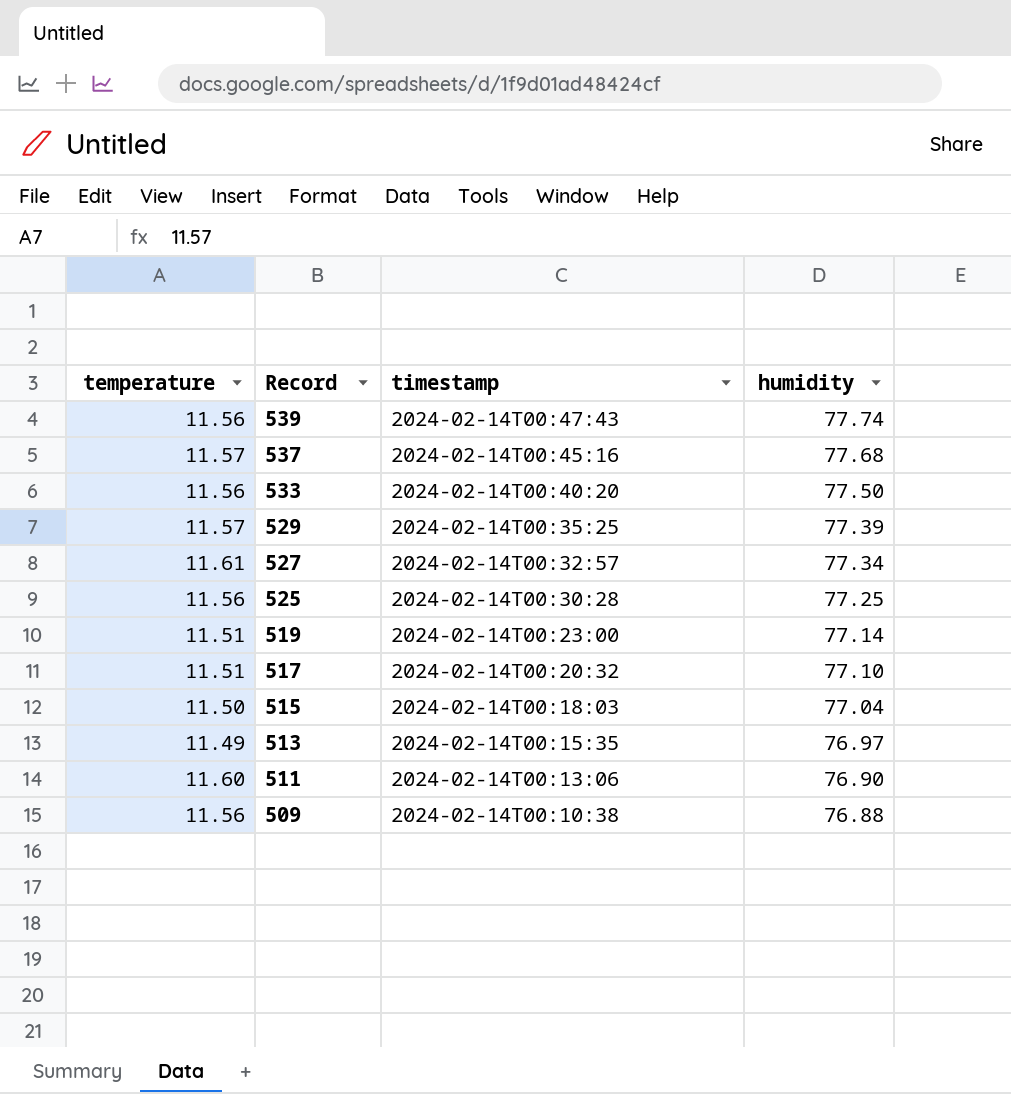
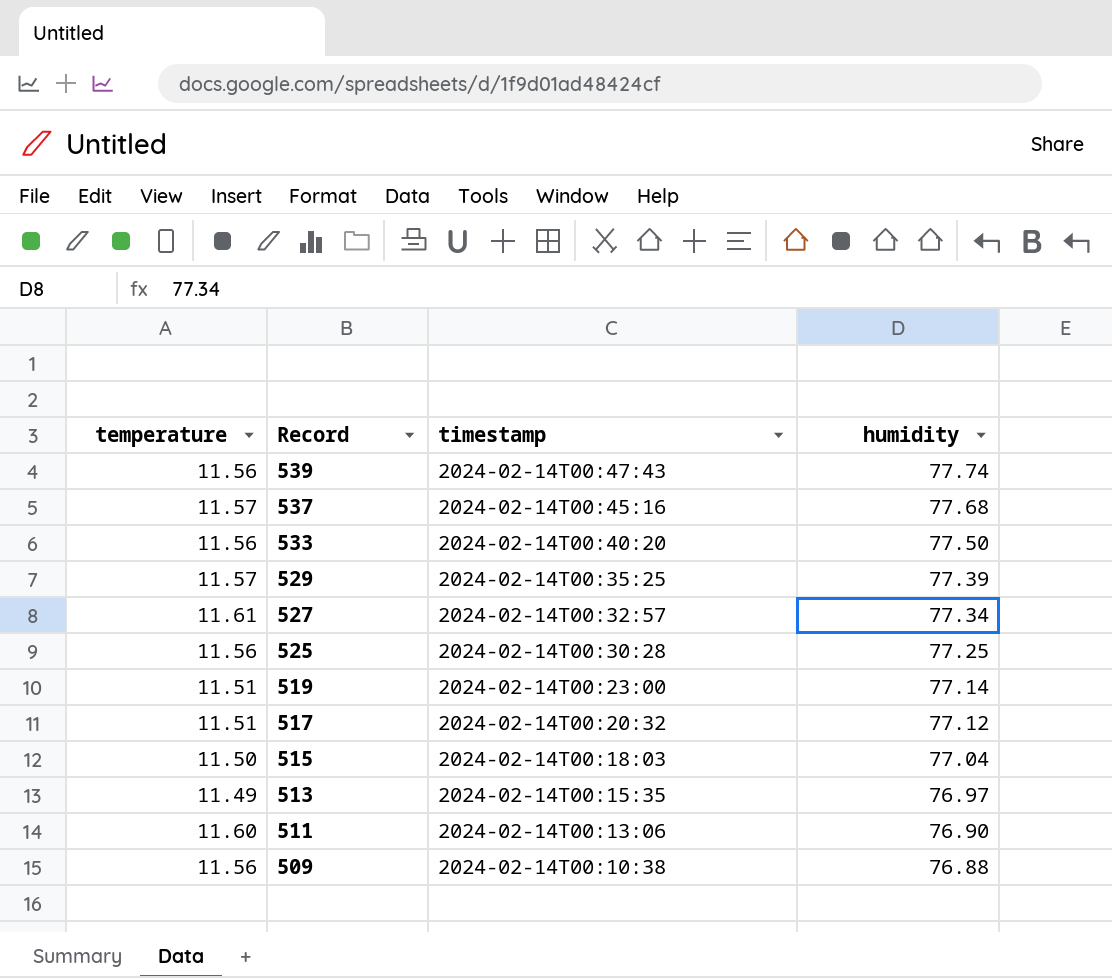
517 | humidity: 77.10 -> 77.12

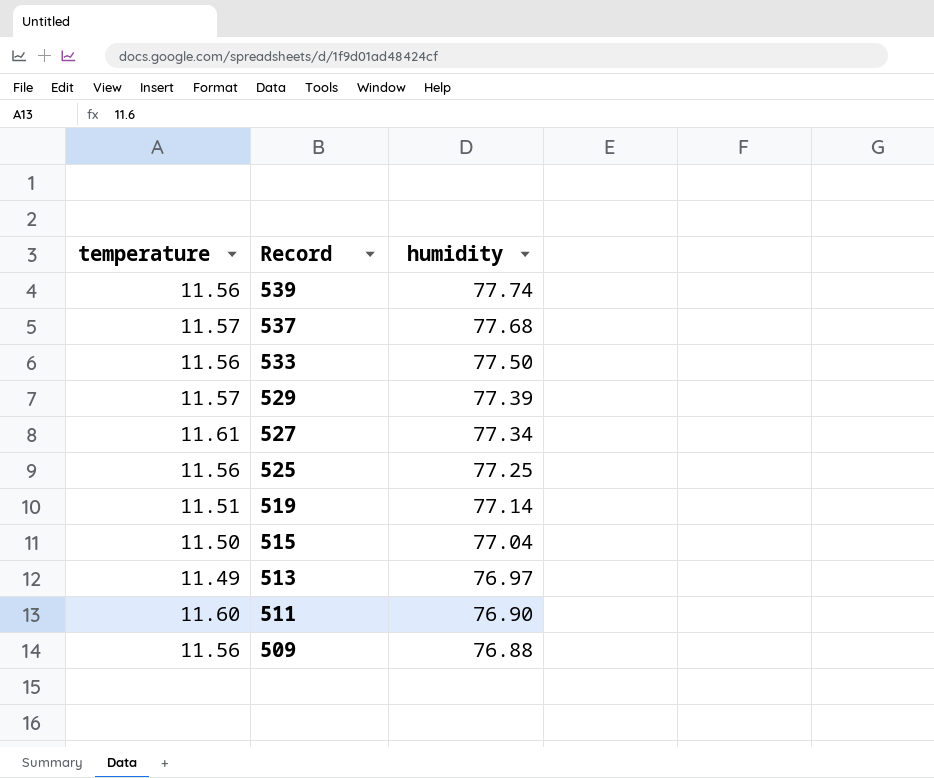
column timestamp | position: 3 -> none
row 517: 11.51 | 2024-02-14T00:20:32 | 77.12 -> none

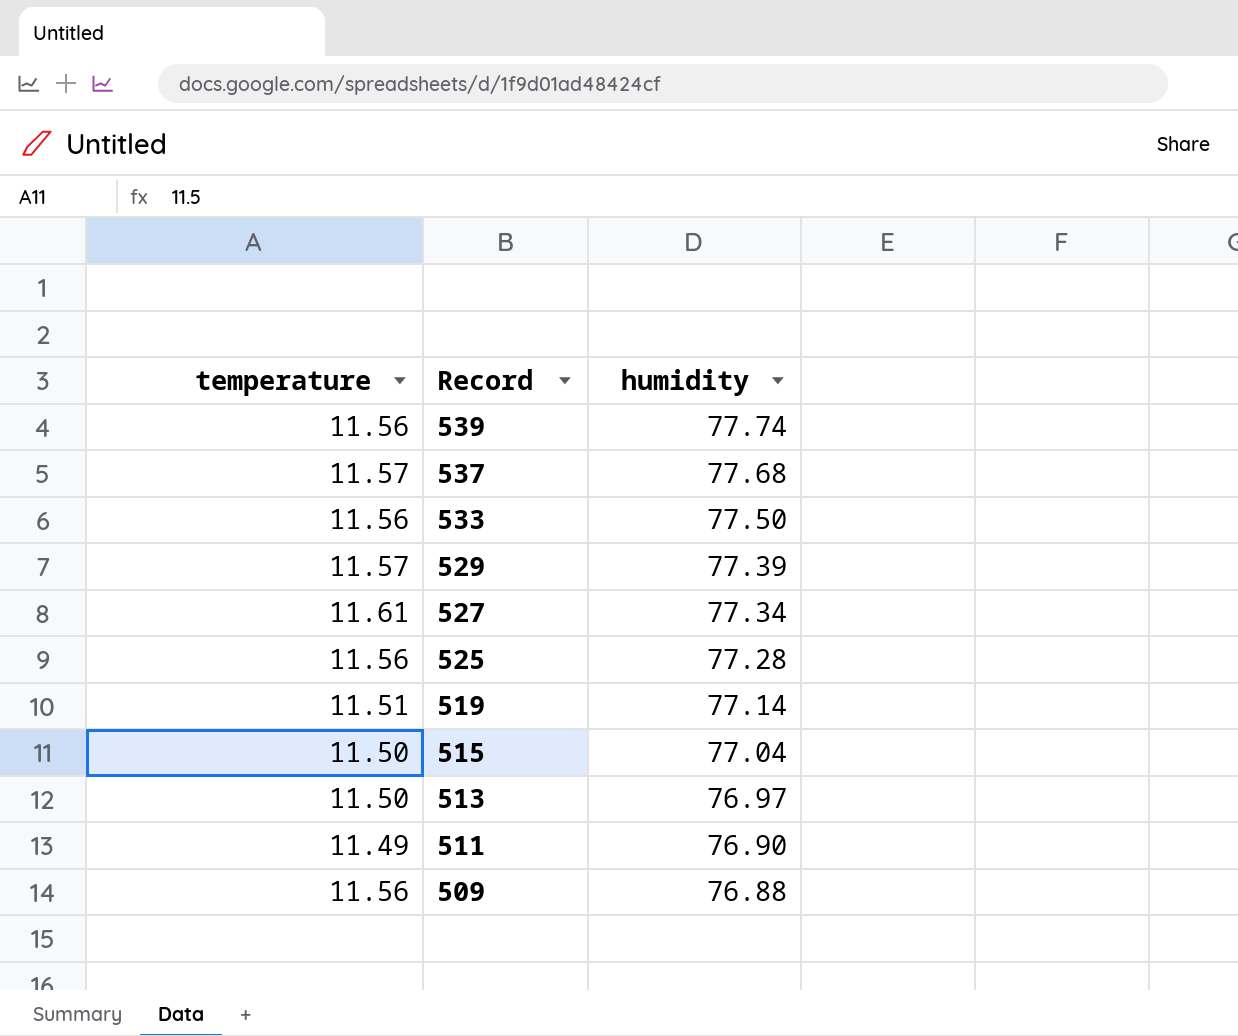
525 | humidity: 77.25 -> 77.28
513 | temperature: 11.49 -> 11.50
511 | temperature: 11.60 -> 11.49

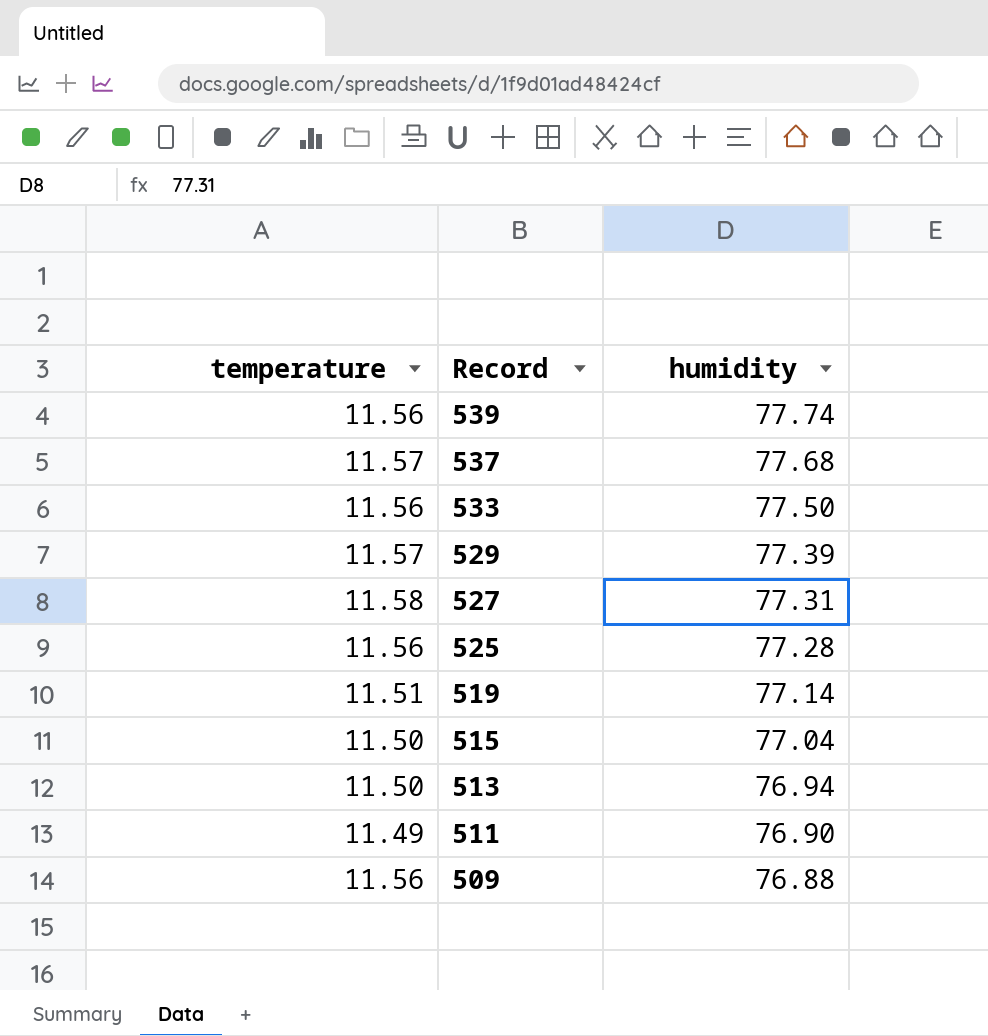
527 | temperature: 11.61 -> 11.58
527 | humidity: 77.34 -> 77.31
513 | humidity: 76.97 -> 76.94

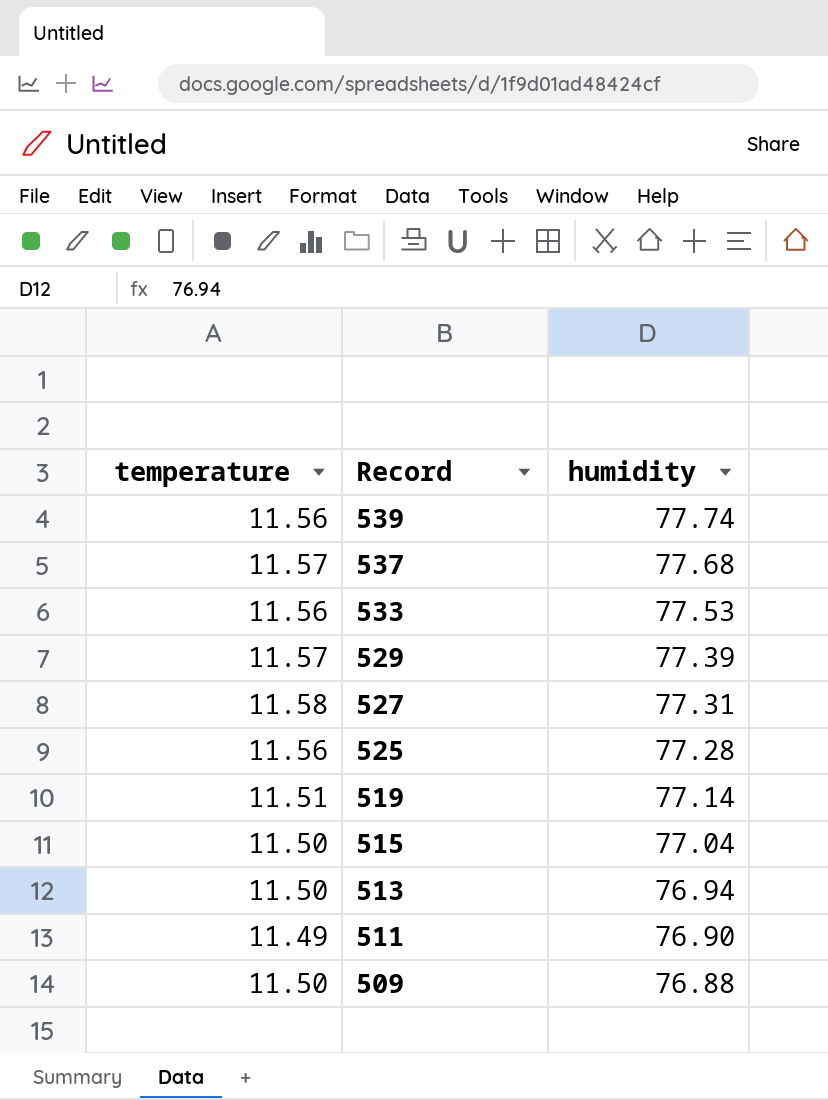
533 | humidity: 77.50 -> 77.53
509 | temperature: 11.56 -> 11.50

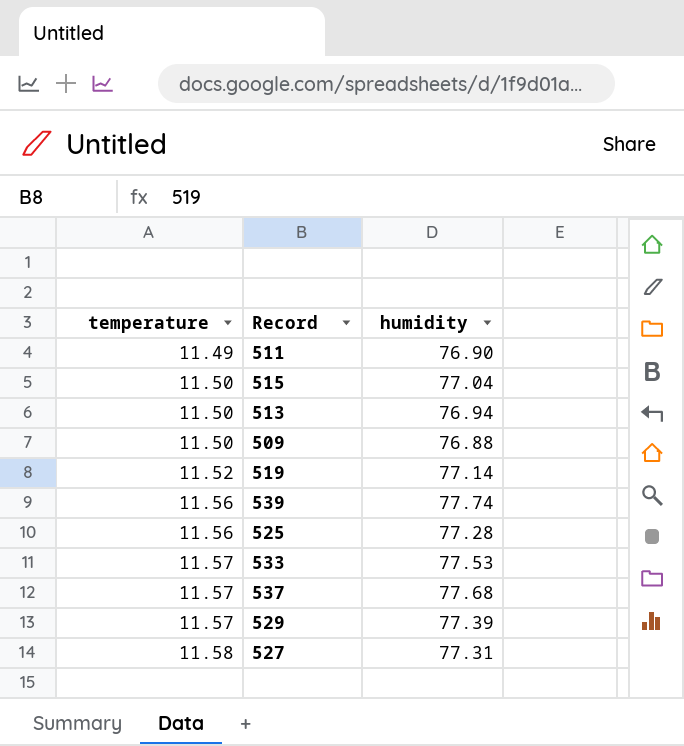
row order: Record descending -> temperature ascending
519 | temperature: 11.51 -> 11.52
533 | temperature: 11.56 -> 11.57

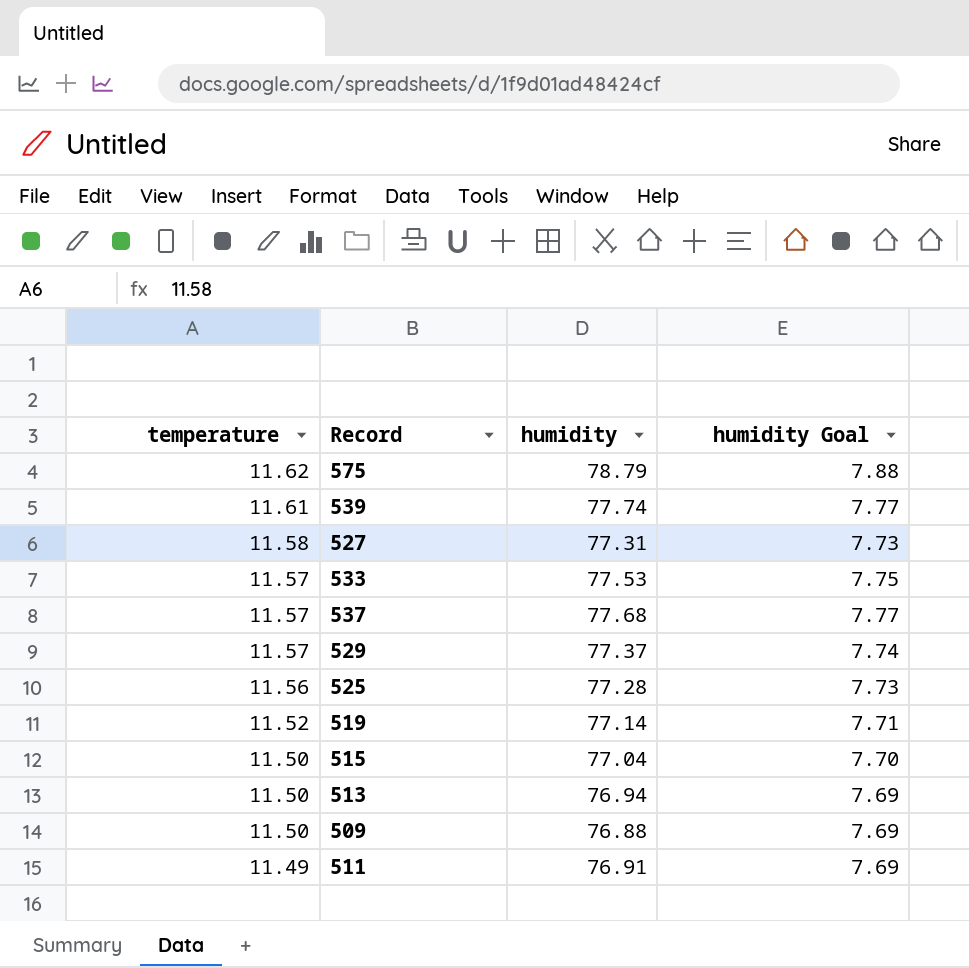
row order: temperature ascending -> temperature descending
column humidity Goal | formula: none -> [humidity] * 0.1
row 575: none -> 11.62 | 78.79 | 7.88
539 | temperature: 11.56 -> 11.61
529 | humidity: 77.39 -> 77.37
511 | humidity: 76.90 -> 76.91

